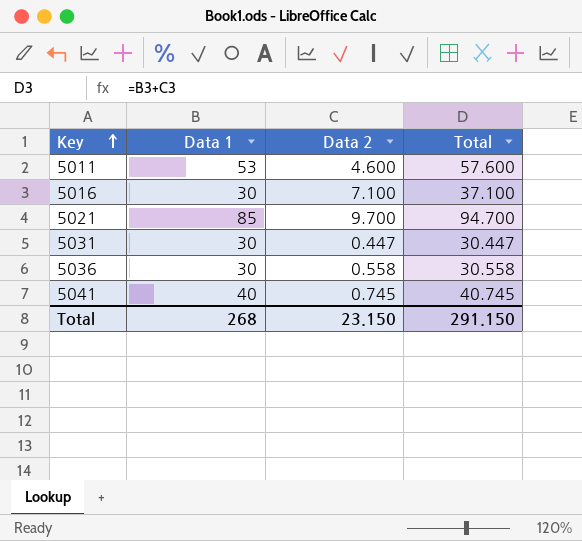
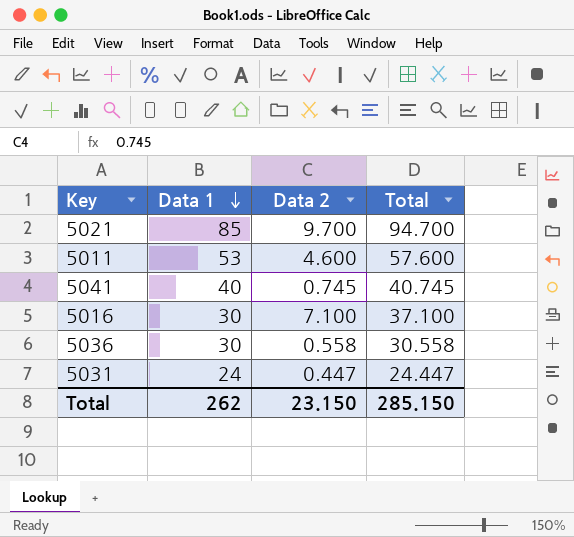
row order: Key ascending -> Data 1 descending
5031 | Data 1: 30 -> 24
5031 | Total: 30.447 -> 24.447
Total | Data 1: 268 -> 262
Total | Total: 291.150 -> 285.150

